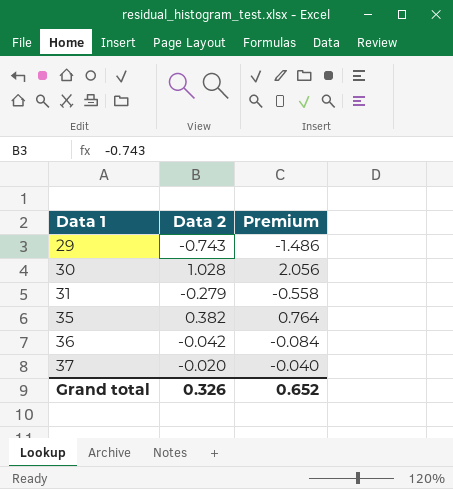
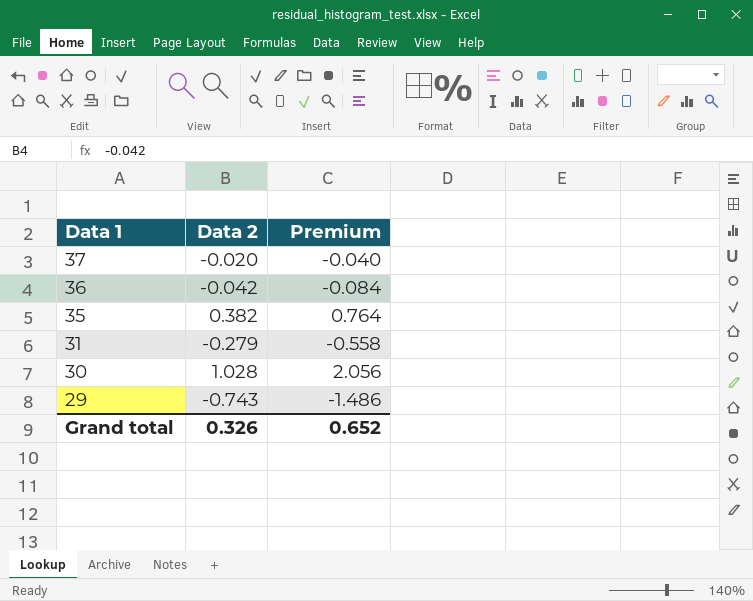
row order: Data 1 ascending -> Data 1 descending

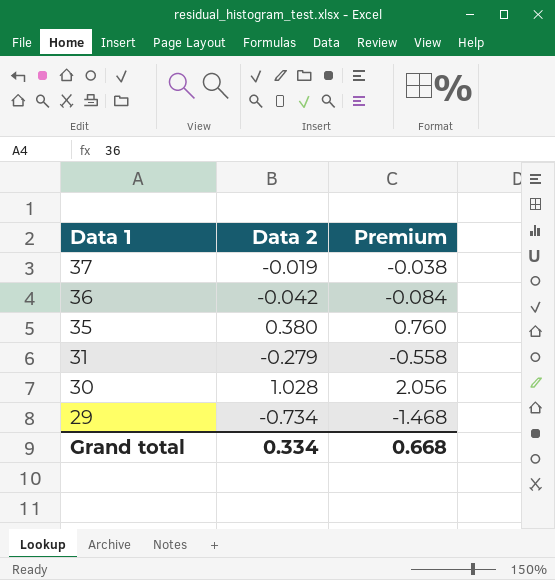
37 | Data 2: -0.020 -> -0.019
37 | Premium: -0.040 -> -0.038
35 | Data 2: 0.382 -> 0.380
35 | Premium: 0.764 -> 0.760
29 | Data 2: -0.743 -> -0.734
29 | Premium: -1.486 -> -1.468
Grand total | Data 2: 0.326 -> 0.334
Grand total | Premium: 0.652 -> 0.668

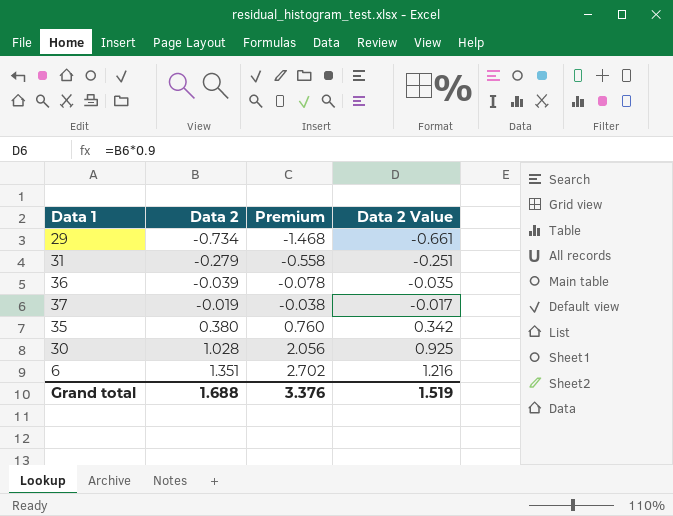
row order: Data 1 descending -> Data 2 ascending
column Data 2 Value | formula: none -> [Data 2] * 0.9
36 | Data 2: -0.042 -> -0.039
36 | Premium: -0.084 -> -0.078
row 6: none -> 1.351 | 2.702 | 1.216
Grand total | Data 2: 0.334 -> 1.688
Grand total | Premium: 0.668 -> 3.376

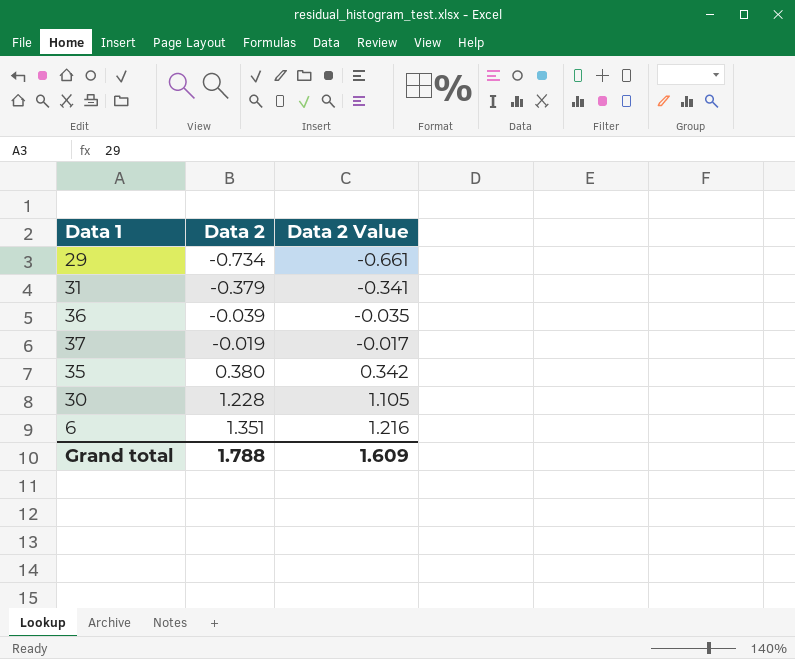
column Premium | formula: [Data 2] * 2 -> none
31 | Data 2: -0.279 -> -0.379
31 | Data 2 Value: -0.251 -> -0.341
30 | Data 2: 1.028 -> 1.228
30 | Data 2 Value: 0.925 -> 1.105
Grand total | Data 2: 1.688 -> 1.788
Grand total | Data 2 Value: 1.519 -> 1.609

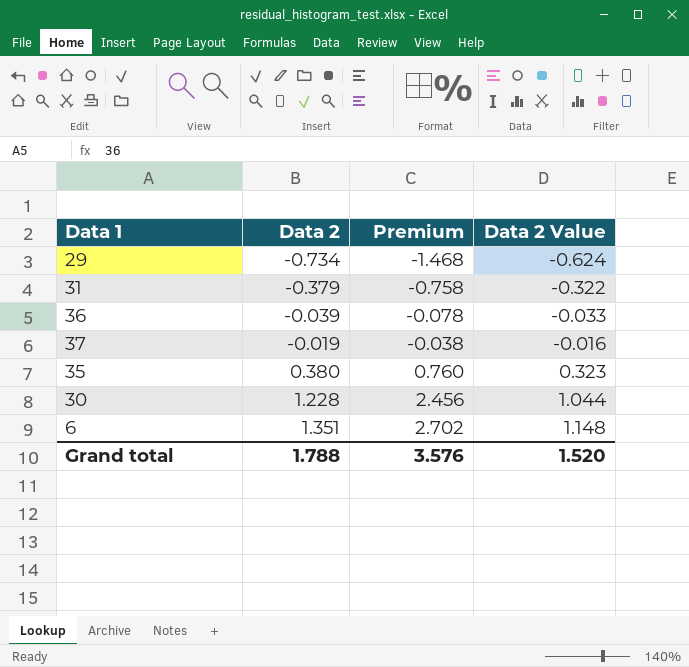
column Premium | formula: none -> [Data 2] * 2
column Data 2 Value | formula: [Data 2] * 0.9 -> [Data 2] * 0.85
Grand total | Data 2 Value: 1.609 -> 1.520

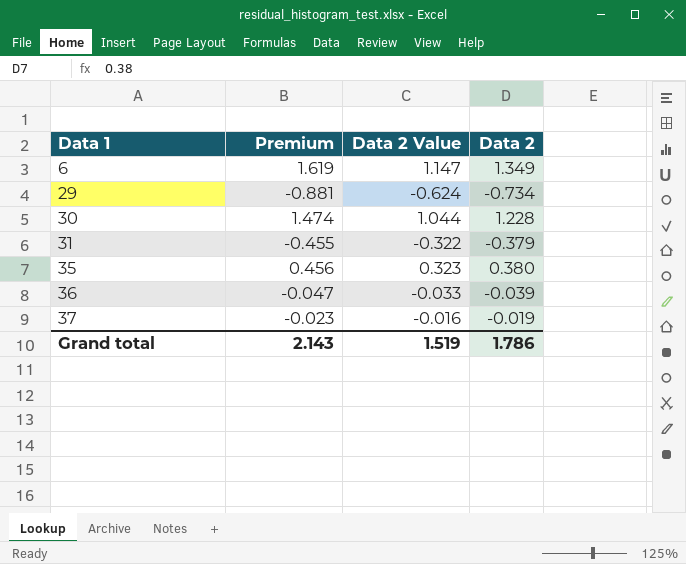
row order: Data 2 ascending -> Data 1 ascending
column Premium | formula: [Data 2] * 2 -> [Data 2] * 1.2
column Data 2 | position: 2 -> 4
6 | Data 2 Value: 1.148 -> 1.147
6 | Data 2: 1.351 -> 1.349
Grand total | Premium: 3.576 -> 2.143
Grand total | Data 2 Value: 1.520 -> 1.519
Grand total | Data 2: 1.788 -> 1.786

